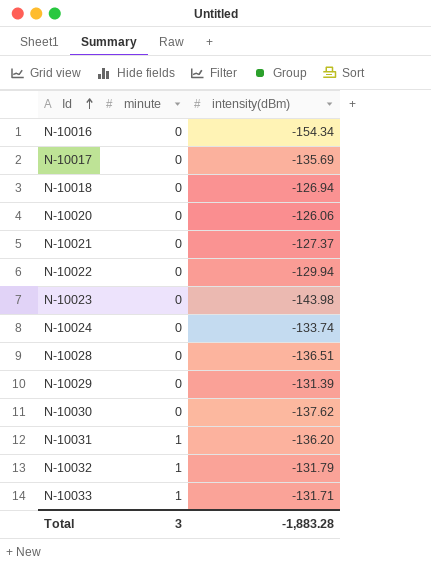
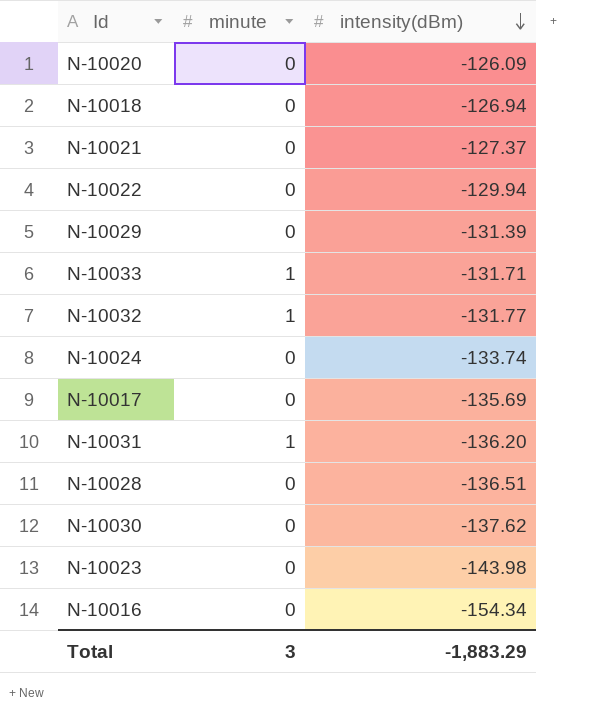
row order: Id ascending -> intensity(dBm) descending
N-10020 | intensity(dBm): -126.06 -> -126.09
N-10032 | intensity(dBm): -131.79 -> -131.77
Total | intensity(dBm): -1,883.28 -> -1,883.29

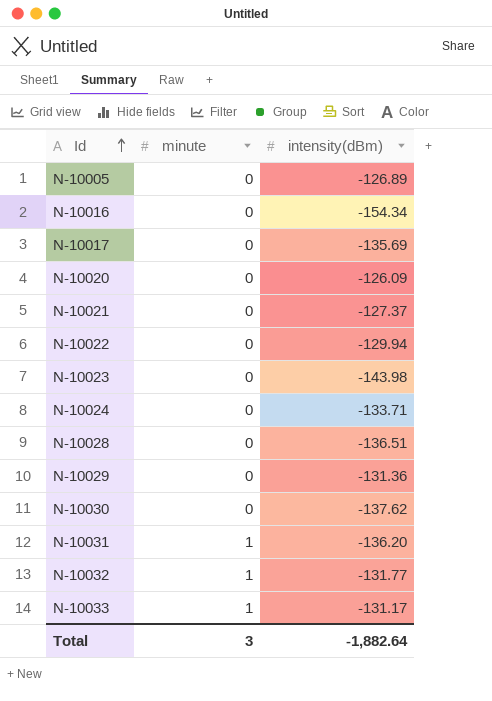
row order: intensity(dBm) descending -> Id ascending
row N-10018: 0 | -126.94 -> none
row N-10005: none -> 0 | -126.89
N-10024 | intensity(dBm): -133.74 -> -133.71
N-10029 | intensity(dBm): -131.39 -> -131.36
N-10033 | intensity(dBm): -131.71 -> -131.17
Total | intensity(dBm): -1,883.29 -> -1,882.64

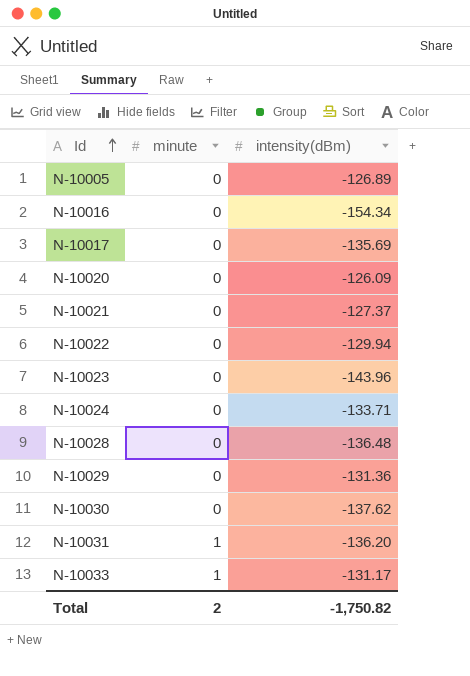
row N-10032: 1 | -131.77 -> none
N-10023 | intensity(dBm): -143.98 -> -143.96
N-10028 | intensity(dBm): -136.51 -> -136.48
Total | minute: 3 -> 2
Total | intensity(dBm): -1,882.64 -> -1,750.82

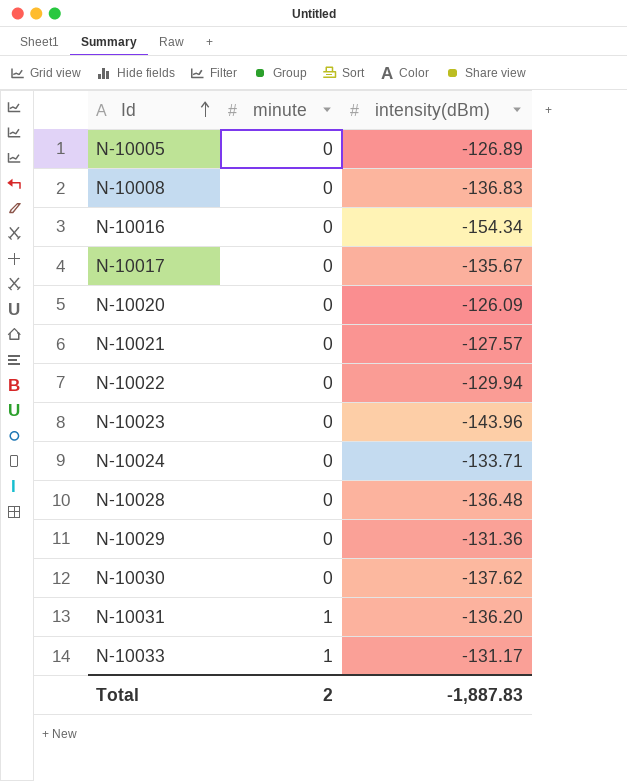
row N-10008: none -> 0 | -136.83
N-10017 | intensity(dBm): -135.69 -> -135.67
N-10021 | intensity(dBm): -127.37 -> -127.57
Total | intensity(dBm): -1,750.82 -> -1,887.83

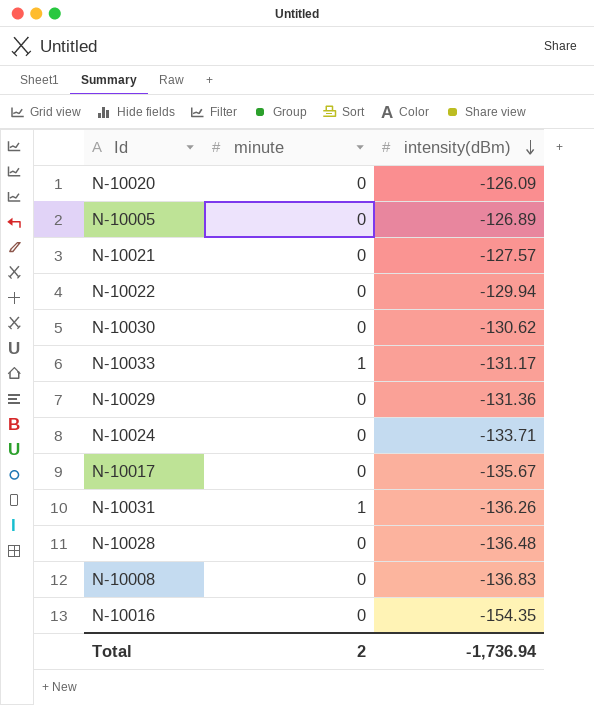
row order: Id ascending -> intensity(dBm) descending
row N-10023: 0 | -143.96 -> none
N-10030 | intensity(dBm): -137.62 -> -130.62
N-10031 | intensity(dBm): -136.20 -> -136.26
N-10016 | intensity(dBm): -154.34 -> -154.35
Total | intensity(dBm): -1,887.83 -> -1,736.94

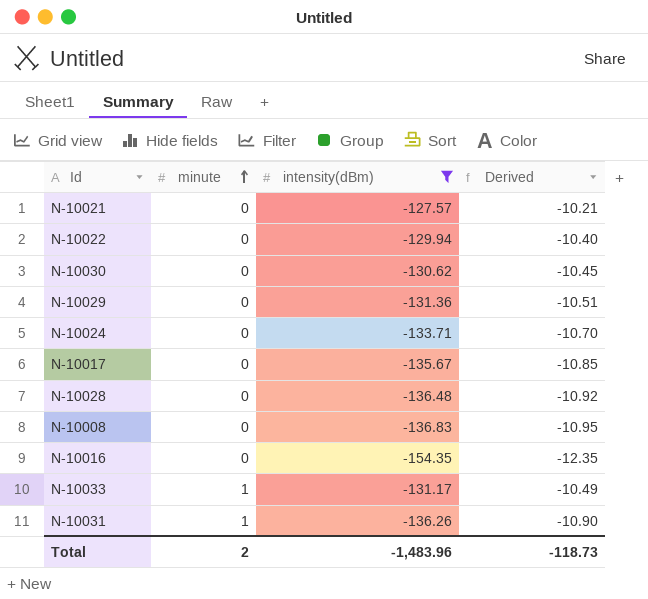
filter: none -> intensity(dBm) <= -127.57
row order: intensity(dBm) descending -> minute ascending
column Derived | formula: none -> [intensity(dBm)] * 0.08
Total | intensity(dBm): -1,736.94 -> -1,483.96

